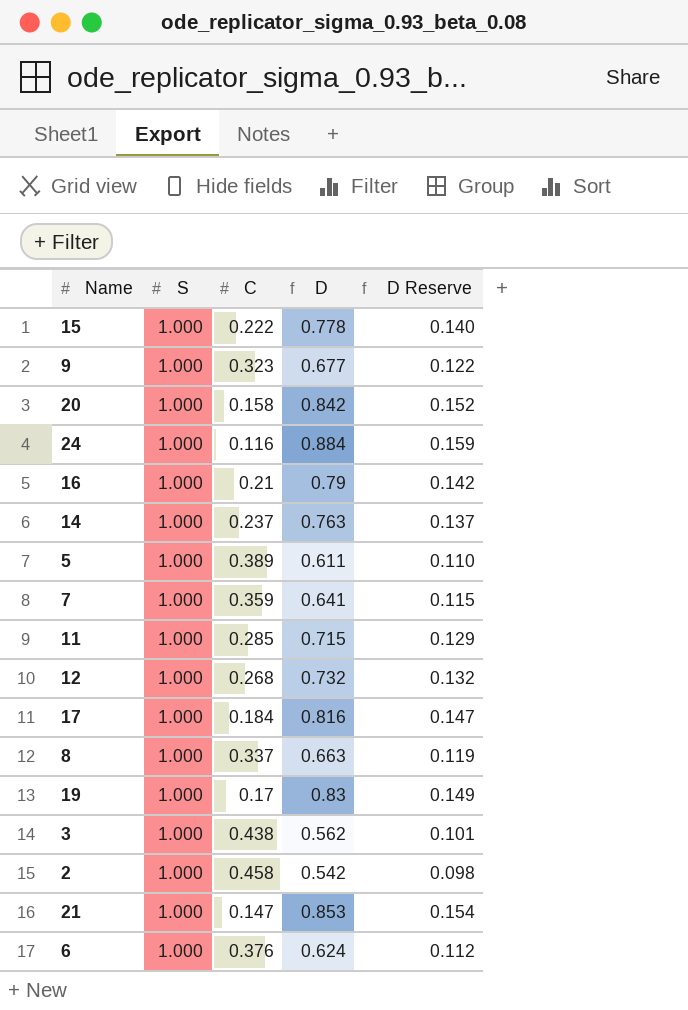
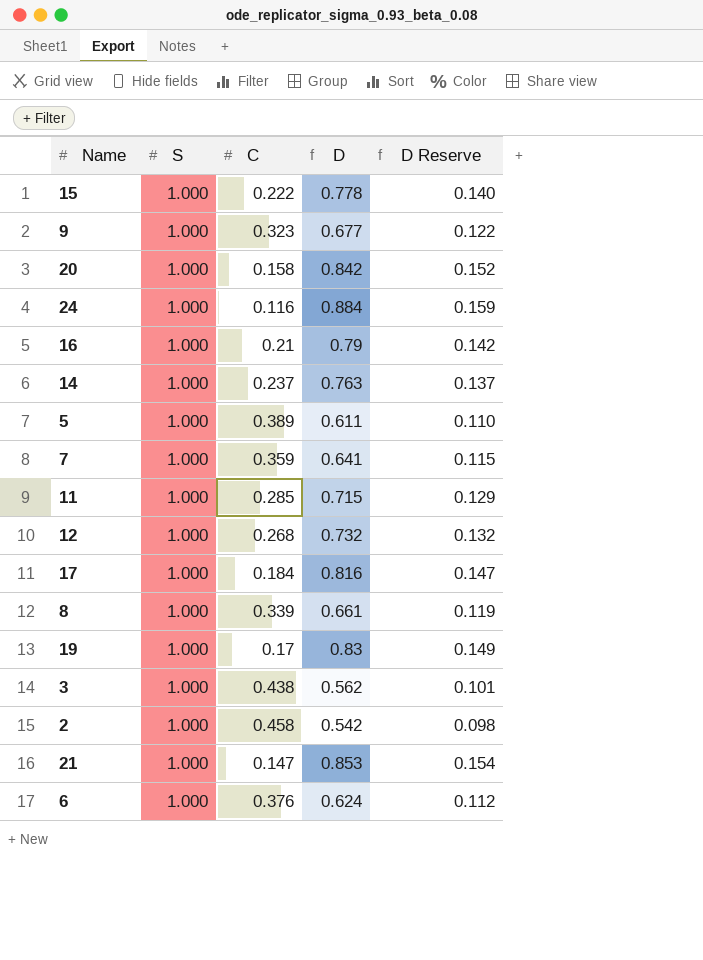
8 | C: 0.337 -> 0.339
8 | D: 0.663 -> 0.661

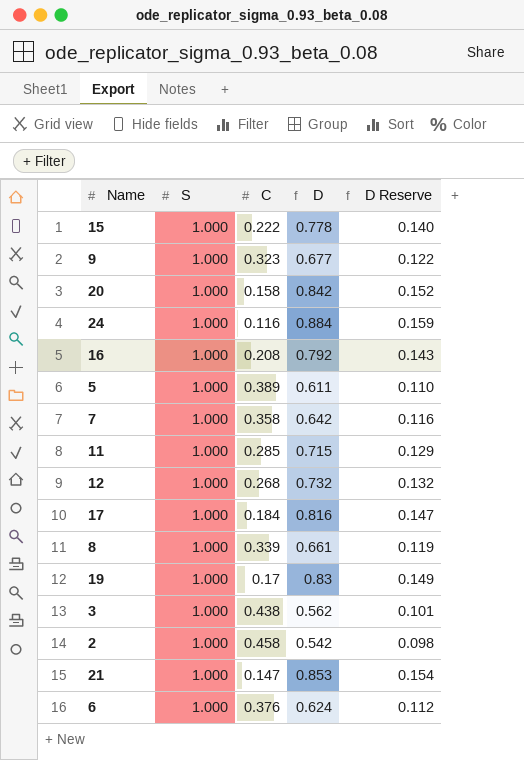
row 14: 1.000 | 0.237 | 0.763 | 0.137 -> none
16 | C: 0.21 -> 0.208
16 | D: 0.79 -> 0.792
16 | D Reserve: 0.142 -> 0.143
7 | C: 0.359 -> 0.358
7 | D: 0.641 -> 0.642
7 | D Reserve: 0.115 -> 0.116

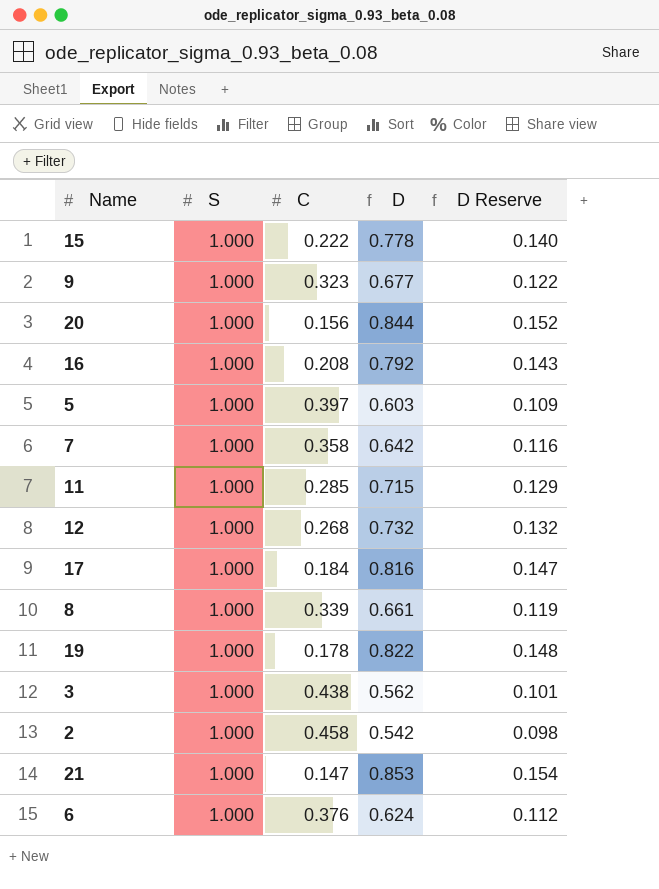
row 24: 1.000 | 0.116 | 0.884 | 0.159 -> none
20 | C: 0.158 -> 0.156
20 | D: 0.842 -> 0.844
5 | C: 0.389 -> 0.397
5 | D: 0.611 -> 0.603
5 | D Reserve: 0.110 -> 0.109
19 | C: 0.17 -> 0.178
19 | D: 0.83 -> 0.822
19 | D Reserve: 0.149 -> 0.148

